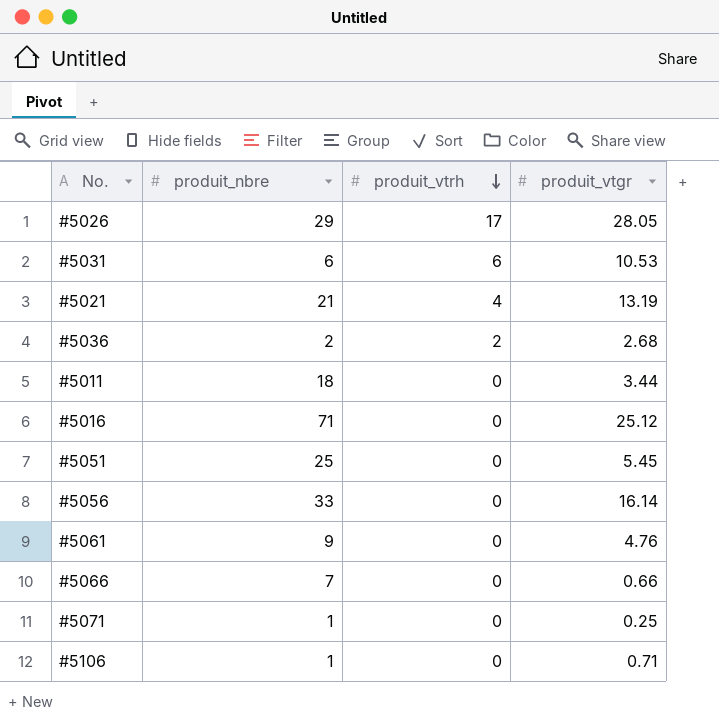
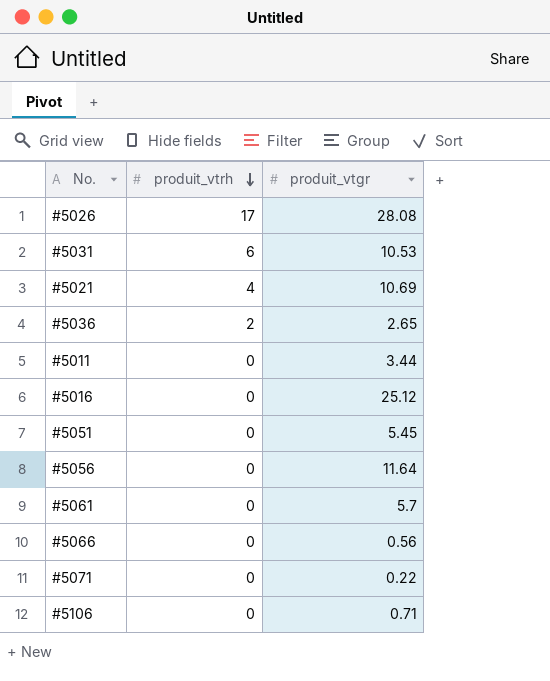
column produit_nbre | position: 2 -> none
#5026 | produit_vtgr: 28.05 -> 28.08
#5021 | produit_vtgr: 13.19 -> 10.69
#5036 | produit_vtgr: 2.68 -> 2.65
#5056 | produit_vtgr: 16.14 -> 11.64
#5061 | produit_vtgr: 4.76 -> 5.7
#5066 | produit_vtgr: 0.66 -> 0.56
#5071 | produit_vtgr: 0.25 -> 0.22

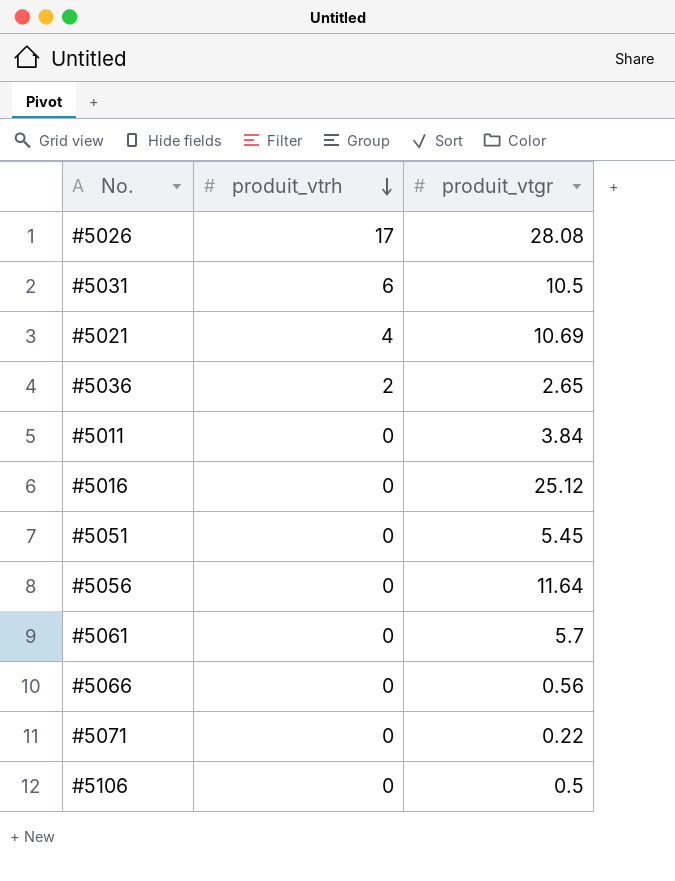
#5031 | produit_vtgr: 10.53 -> 10.5
#5011 | produit_vtgr: 3.44 -> 3.84
#5106 | produit_vtgr: 0.71 -> 0.5

